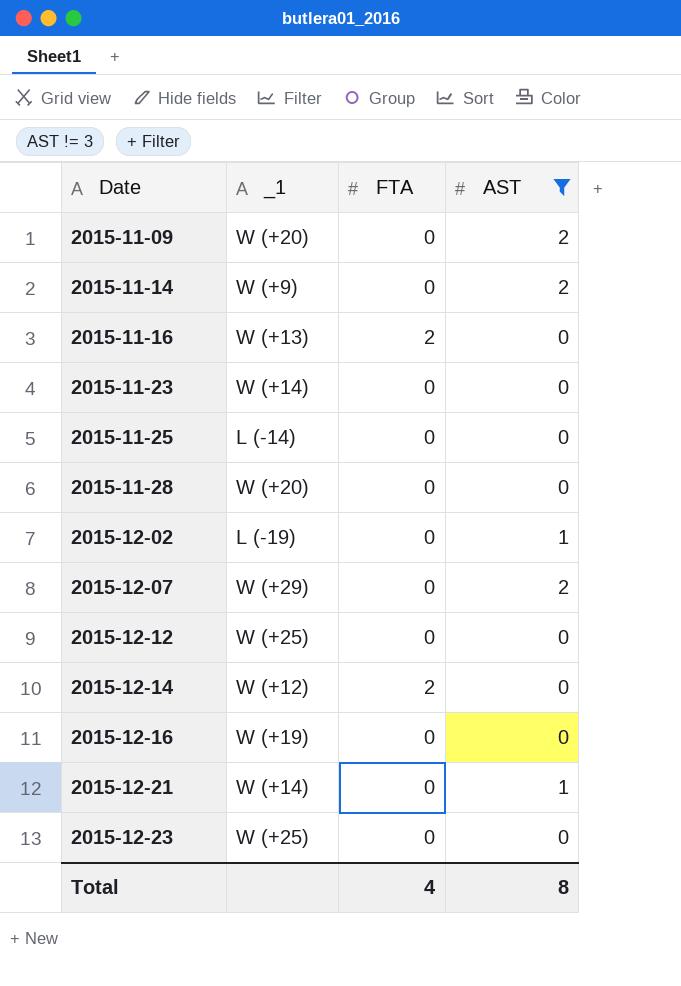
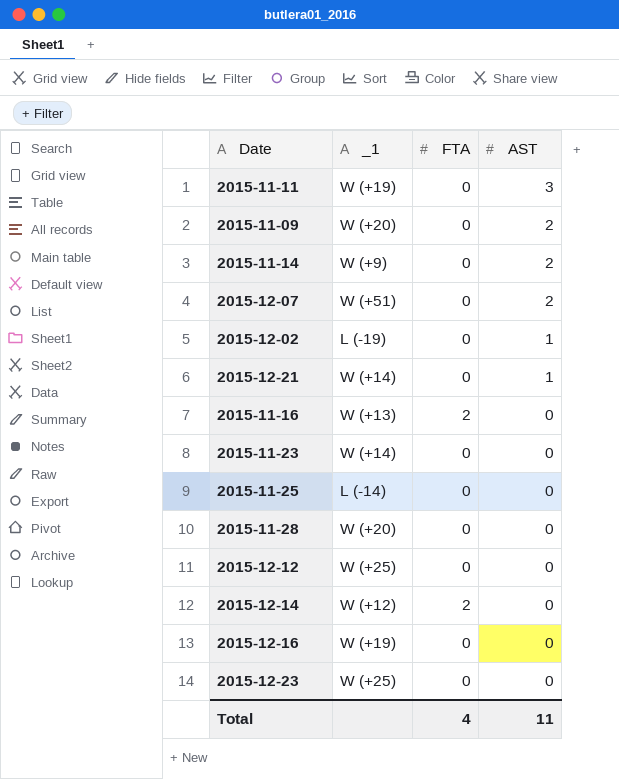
filter: AST != 3 -> none
row order: Date ascending -> AST descending
2015-12-07 | _1: W (+29) -> W (+51)
Total | AST: 8 -> 11

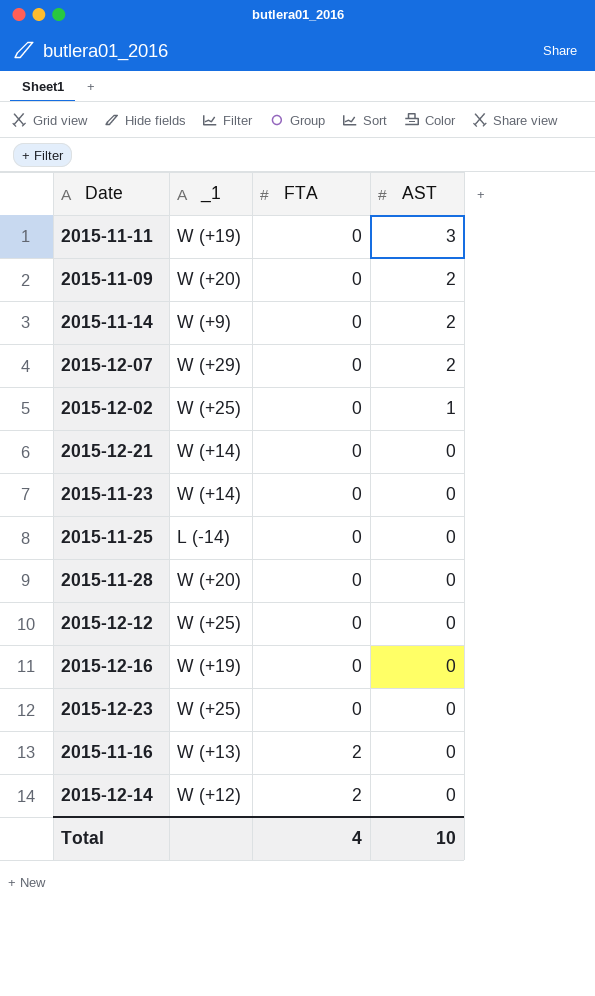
row order: AST descending -> FTA ascending
2015-12-07 | _1: W (+51) -> W (+29)
2015-12-02 | _1: L (-19) -> W (+25)
2015-12-21 | AST: 1 -> 0
Total | AST: 11 -> 10

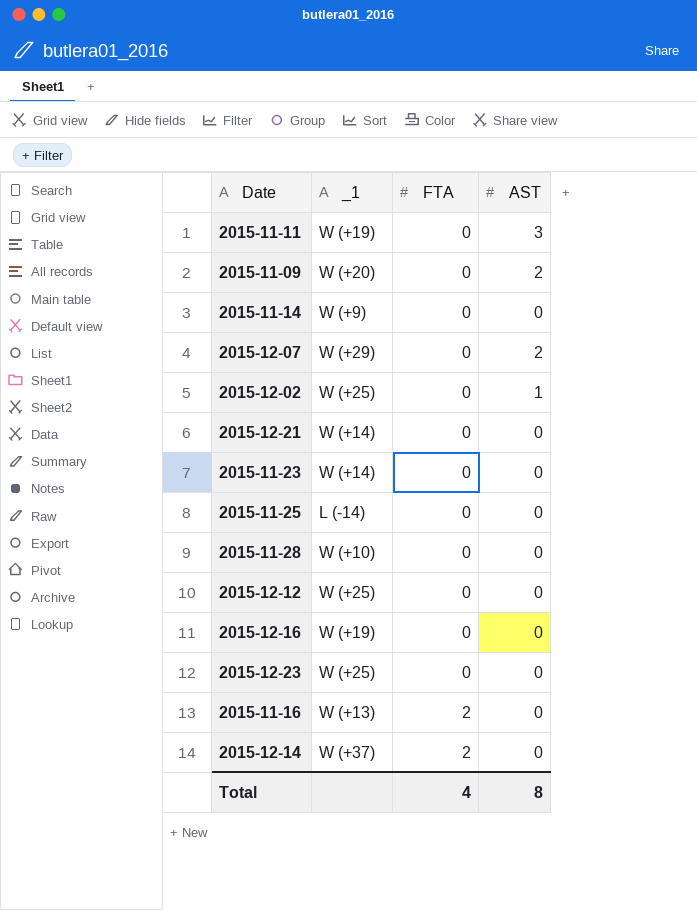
2015-11-14 | AST: 2 -> 0
2015-11-28 | _1: W (+20) -> W (+10)
2015-12-14 | _1: W (+12) -> W (+37)
Total | AST: 10 -> 8

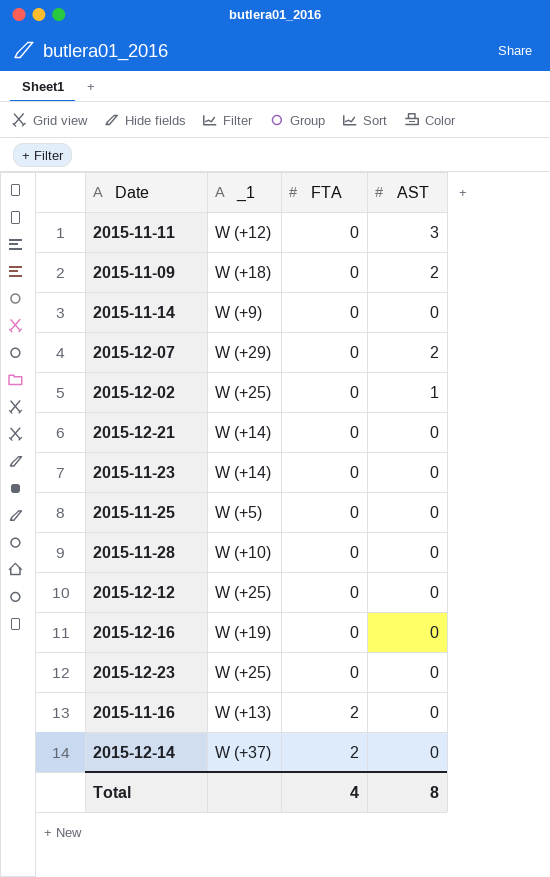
2015-11-11 | _1: W (+19) -> W (+12)
2015-11-09 | _1: W (+20) -> W (+18)
2015-11-25 | _1: L (-14) -> W (+5)

